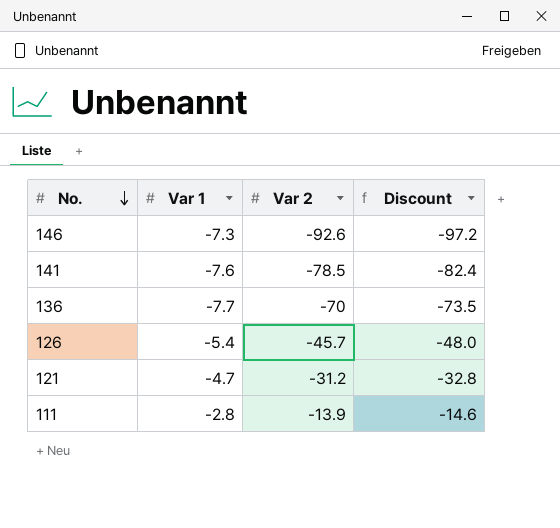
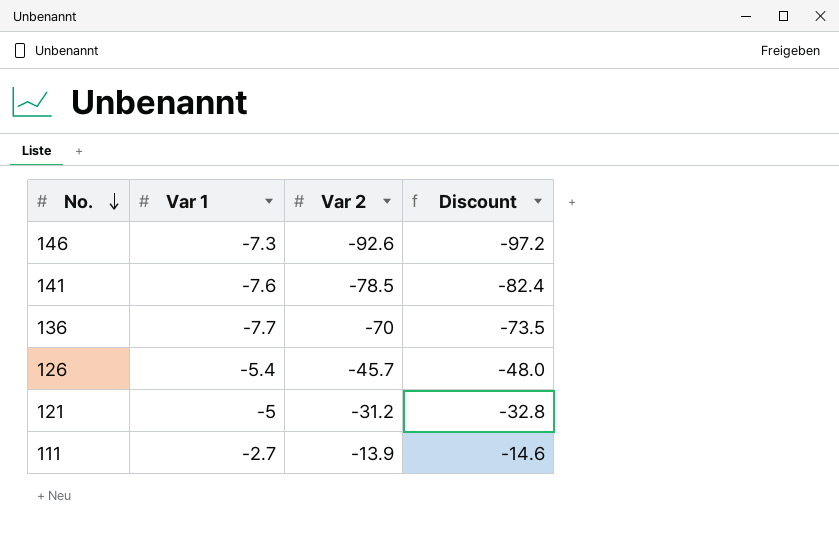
121 | Var 1: -4.7 -> -5
111 | Var 1: -2.8 -> -2.7

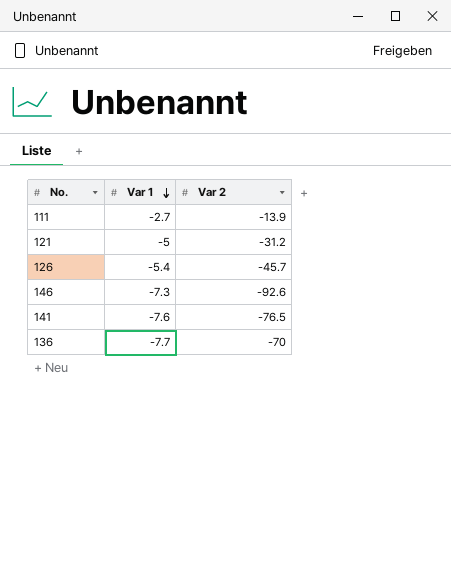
row order: No. descending -> Var 1 descending
column Discount | formula: [Var 2] * 1.05 -> none
141 | Var 2: -78.5 -> -76.5

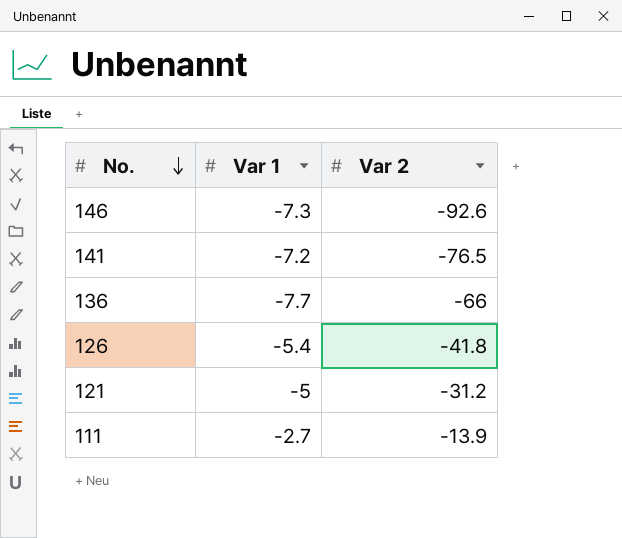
row order: Var 1 descending -> No. descending
141 | Var 1: -7.6 -> -7.2
136 | Var 2: -70 -> -66
126 | Var 2: -45.7 -> -41.8

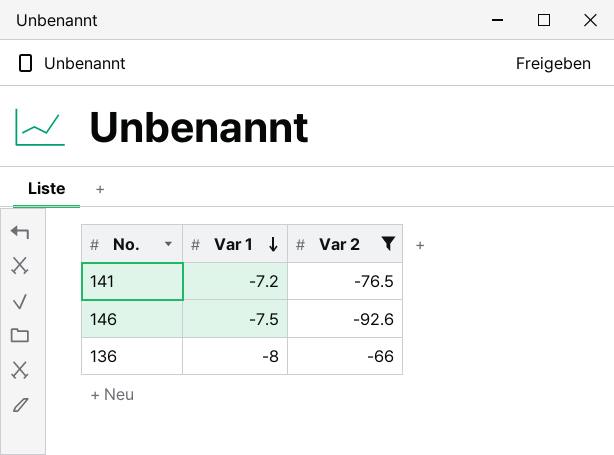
filter: none -> Var 2 <= -66
row order: No. descending -> Var 1 descending
146 | Var 1: -7.3 -> -7.5
136 | Var 1: -7.7 -> -8

